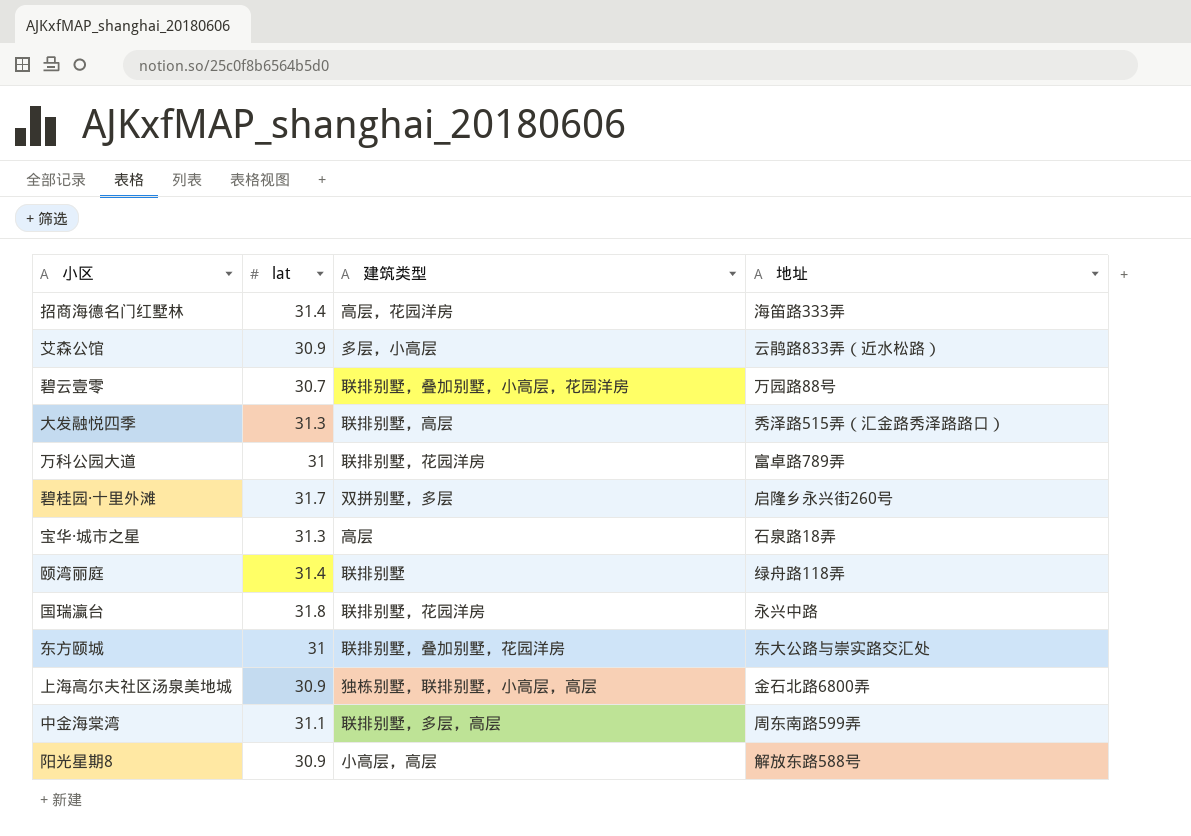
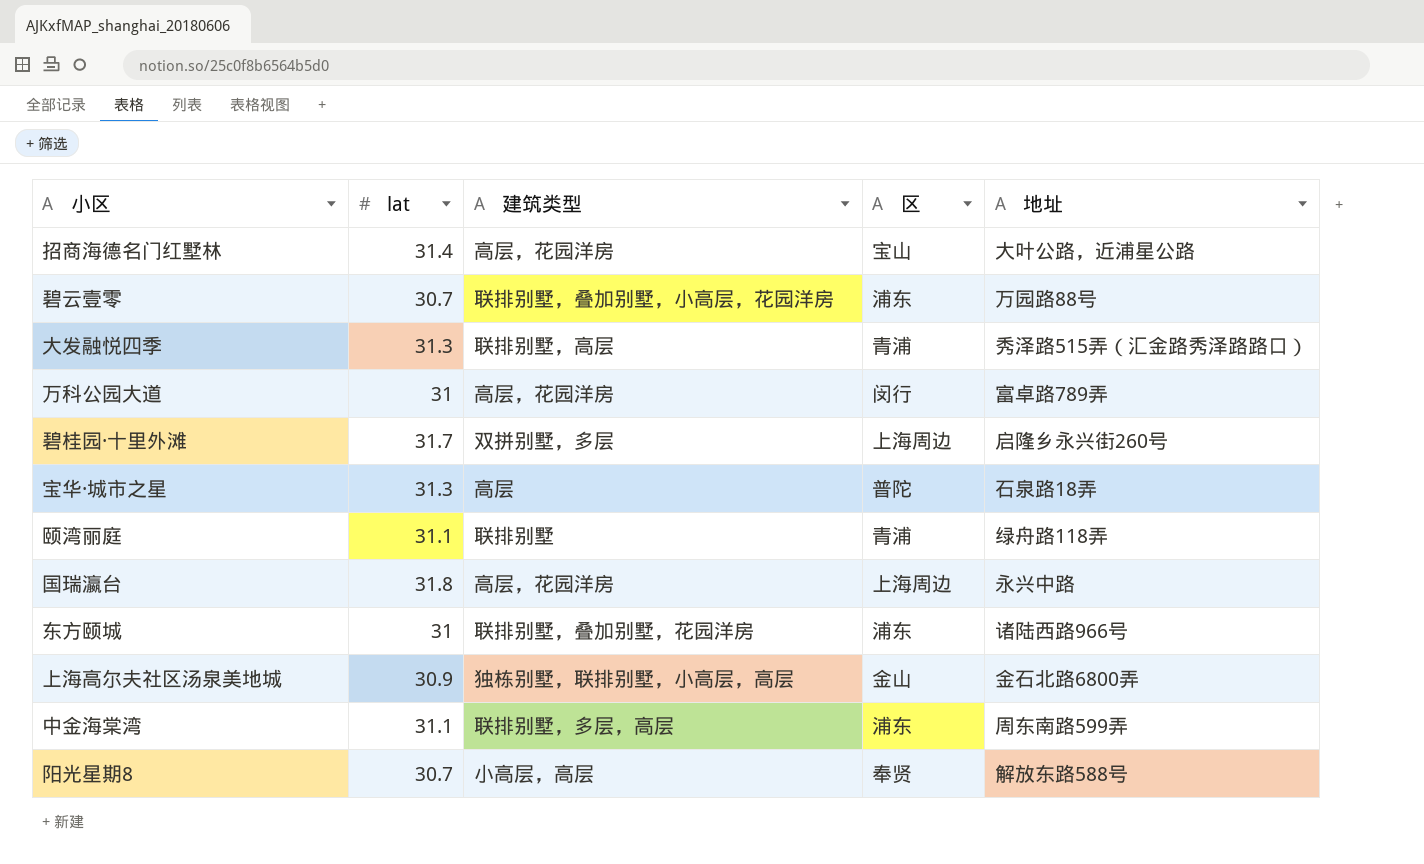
column 区 | position: none -> 4
row 艾森公馆: 30.9 | 多层，小高层 | 云鹃路833弄（近水松路） -> none
招商海德名门红墅林 | 地址: 海笛路333弄 -> 大叶公路，近浦星公路
万科公园大道 | 建筑类型: 联排别墅，花园洋房 -> 高层，花园洋房
颐湾丽庭 | lat: 31.4 -> 31.1
国瑞瀛台 | 建筑类型: 联排别墅，花园洋房 -> 高层，花园洋房
东方颐城 | 地址: 东大公路与崇实路交汇处 -> 诸陆西路966号
阳光星期8 | lat: 30.9 -> 30.7

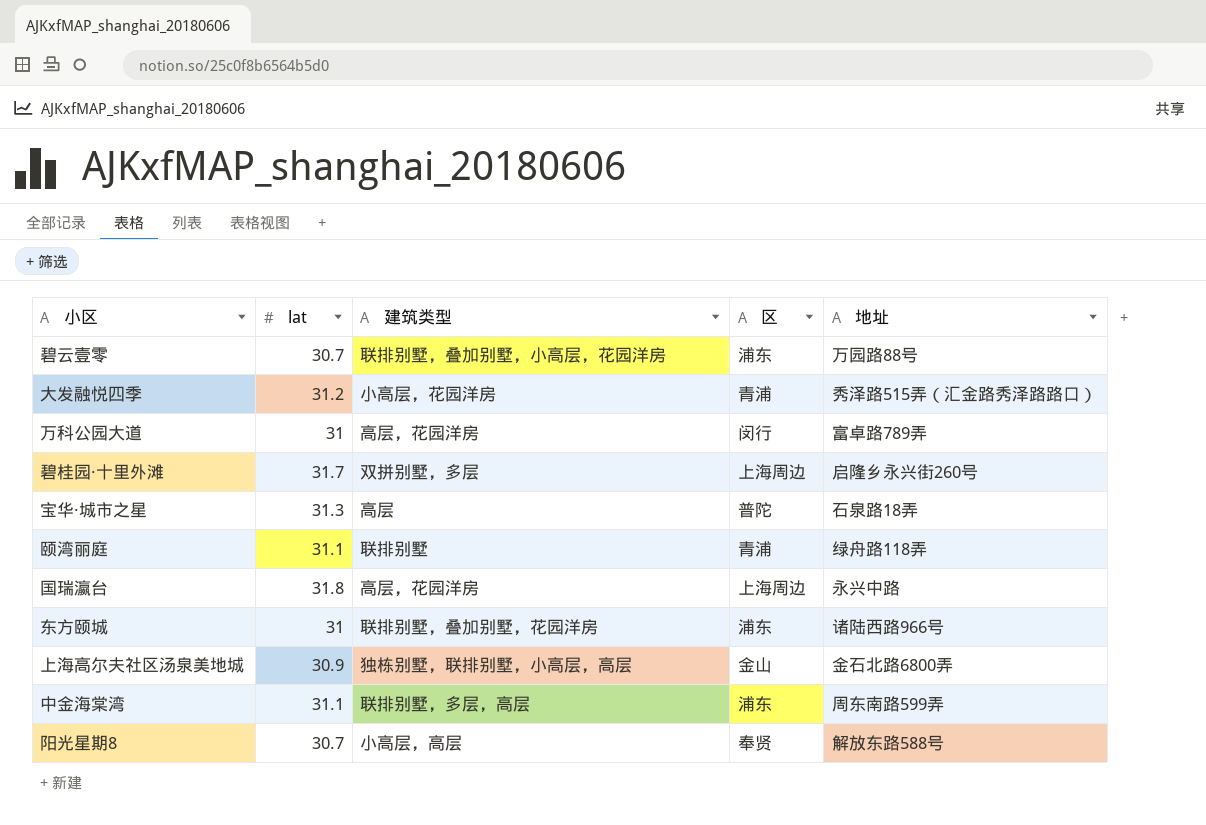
row 招商海德名门红墅林: 31.4 | 高层，花园洋房 | 宝山 | 大叶公路，近浦星公路 -> none
大发融悦四季 | lat: 31.3 -> 31.2
大发融悦四季 | 建筑类型: 联排别墅，高层 -> 小高层，花园洋房

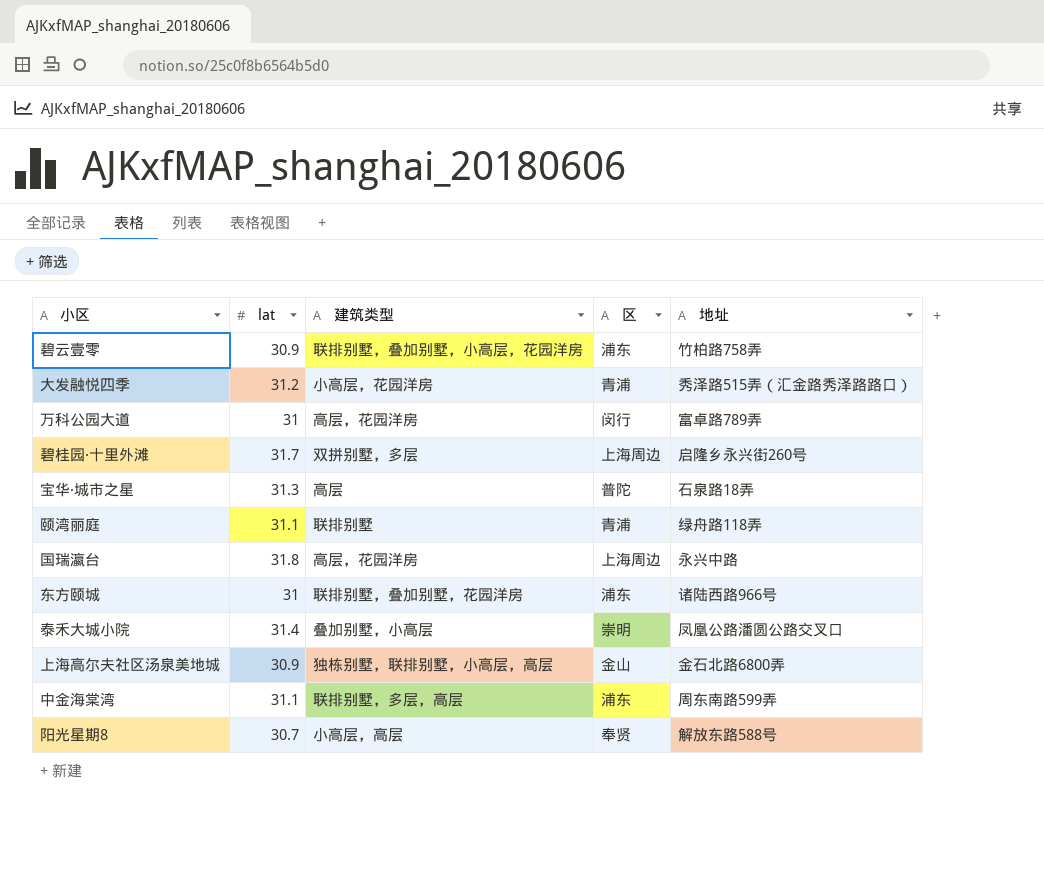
碧云壹零 | lat: 30.7 -> 30.9
碧云壹零 | 地址: 万园路88号 -> 竹柏路758弄
row 泰禾大城小院: none -> 31.4 | 叠加别墅，小高层 | 崇明 | 凤凰公路潘圆公路交叉口

